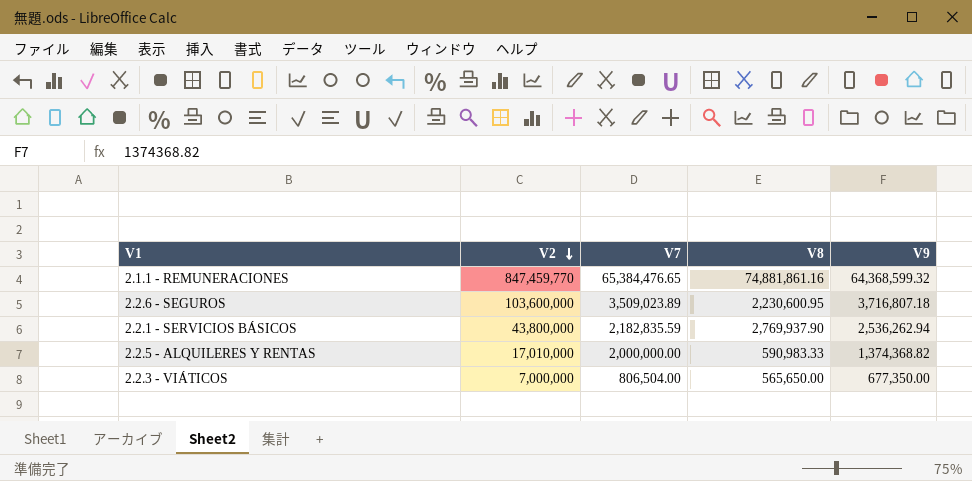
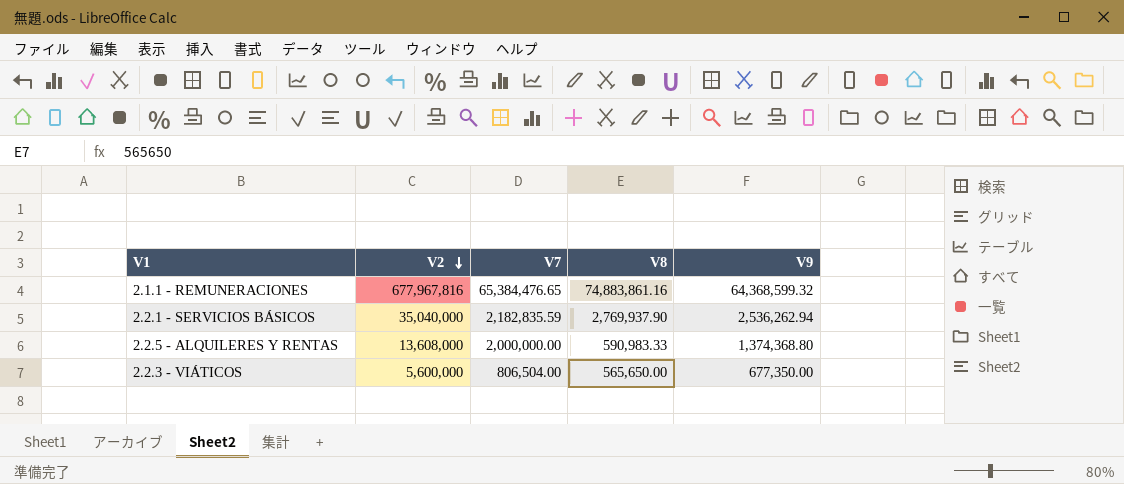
row 2.2.6 - SEGUROS: 103,600,000 | 3,509,023.89 | 2,230,600.95 | 3,716,807.18 -> none
2.1.1 - REMUNERACIONES | V2: 847,459,770 -> 677,967,816
2.1.1 - REMUNERACIONES | V8: 74,881,861.16 -> 74,883,861.16
2.2.1 - SERVICIOS BÁSICOS | V2: 43,800,000 -> 35,040,000
2.2.5 - ALQUILERES Y RENTAS | V2: 17,010,000 -> 13,608,000
2.2.5 - ALQUILERES Y RENTAS | V9: 1,374,368.82 -> 1,374,368.80
2.2.3 - VIÁTICOS | V2: 7,000,000 -> 5,600,000

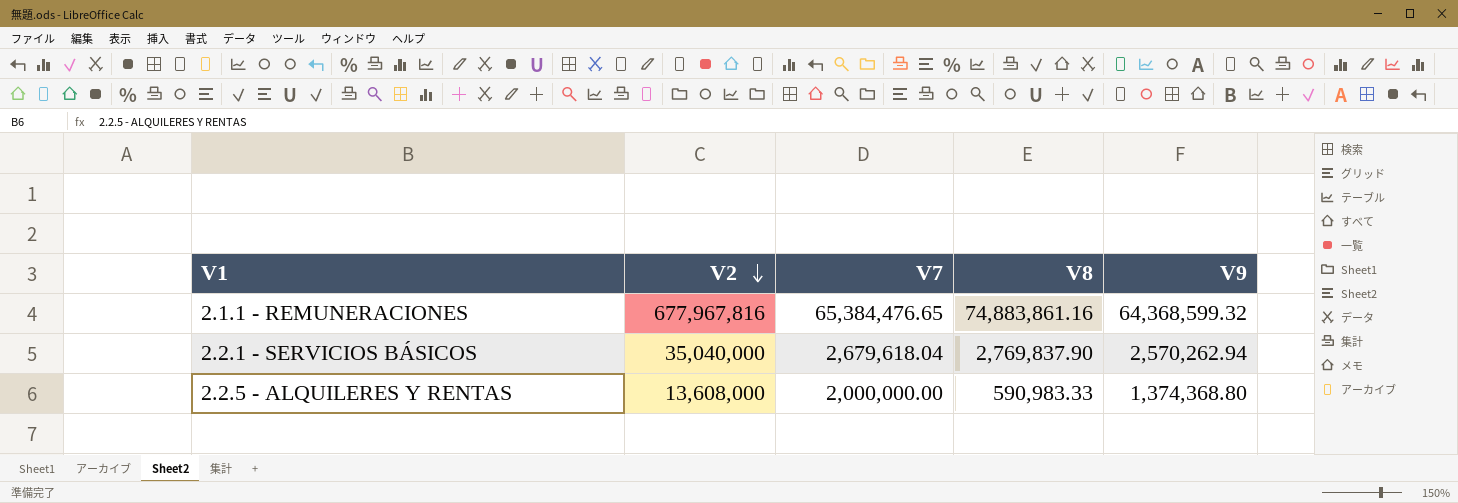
row 2.2.3 - VIÁTICOS: 5,600,000 | 806,504.00 | 565,650.00 | 677,350.00 -> none
2.2.1 - SERVICIOS BÁSICOS | V7: 2,182,835.59 -> 2,679,618.04
2.2.1 - SERVICIOS BÁSICOS | V8: 2,769,937.90 -> 2,769,837.90
2.2.1 - SERVICIOS BÁSICOS | V9: 2,536,262.94 -> 2,570,262.94

